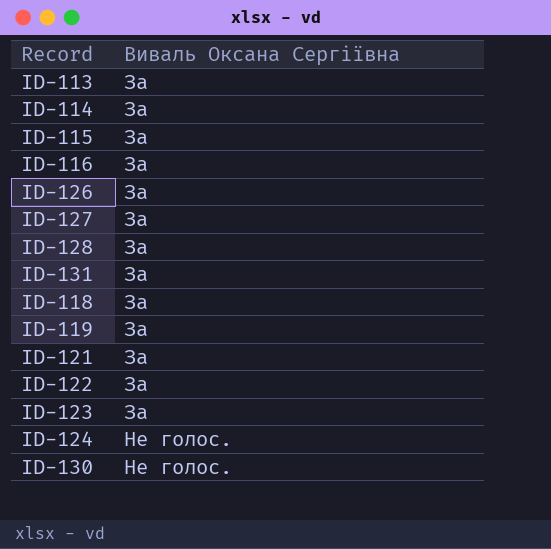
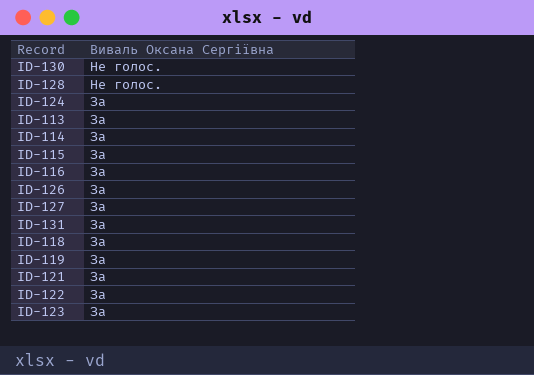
row order: Виваль Оксана Сергіївна ascending -> Виваль Оксана Сергіївна descending
ID-128 | Виваль Оксана Сергіївна: За -> Не голос.
ID-124 | Виваль Оксана Сергіївна: Не голос. -> За

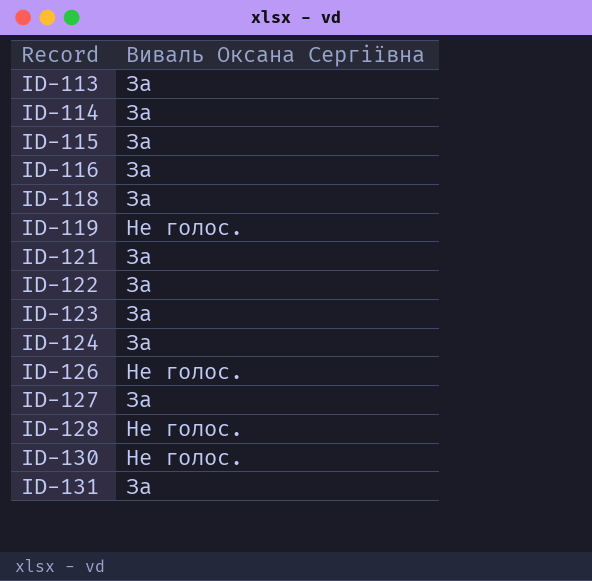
row order: Виваль Оксана Сергіївна descending -> Record ascending
ID-119 | Виваль Оксана Сергіївна: За -> Не голос.
ID-126 | Виваль Оксана Сергіївна: За -> Не голос.

